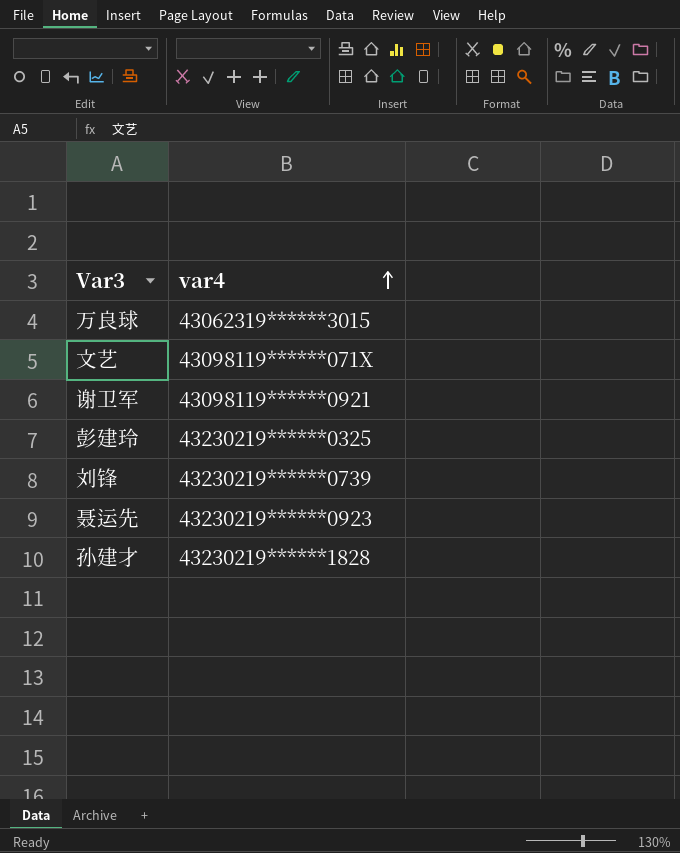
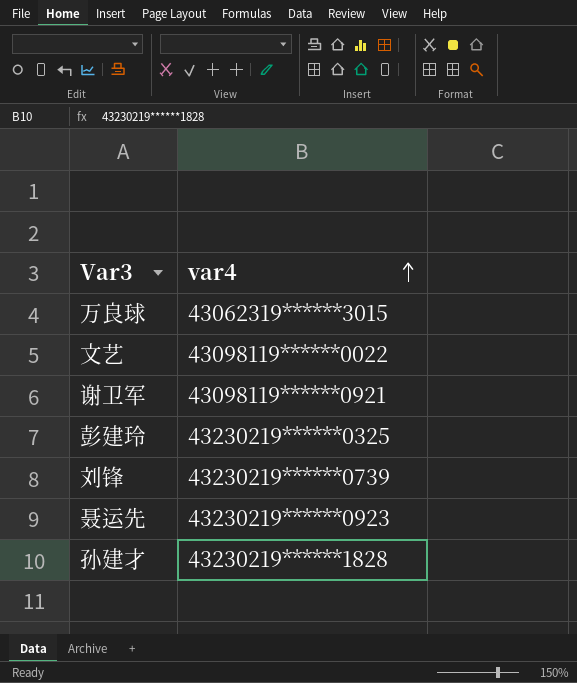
文艺 | var4: 43098119******071X -> 43098119******0022

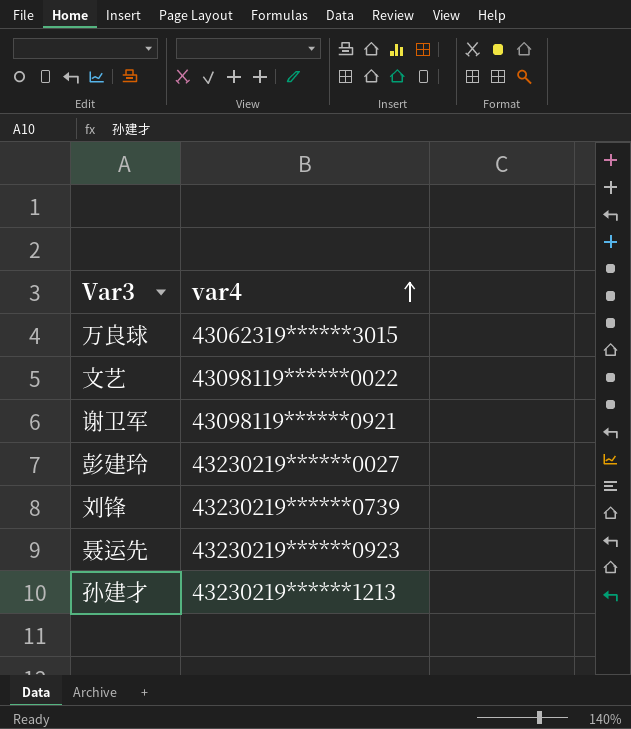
彭建玲 | var4: 43230219******0325 -> 43230219******0027
孙建才 | var4: 43230219******1828 -> 43230219******1213

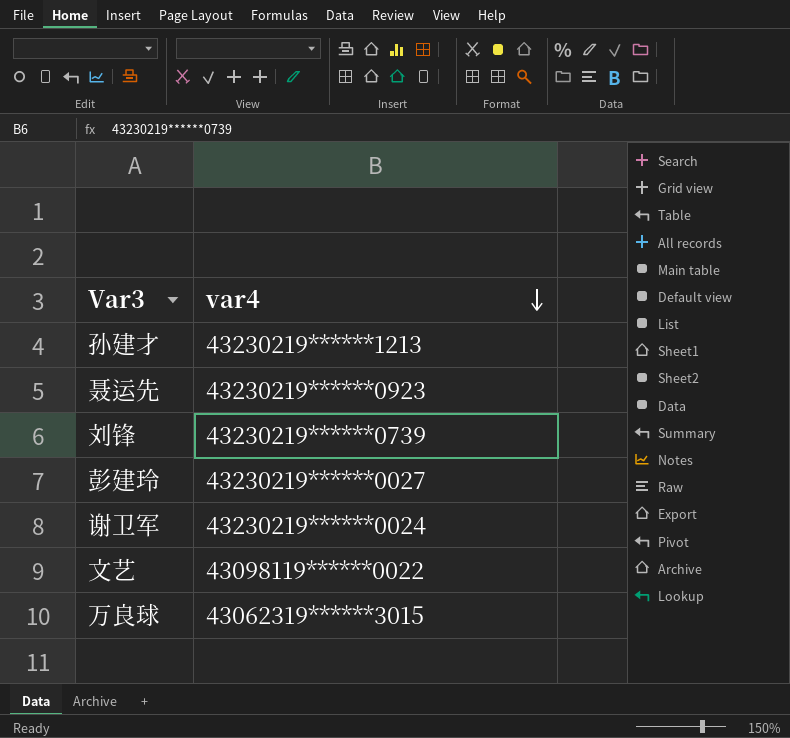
row order: var4 ascending -> var4 descending
谢卫军 | var4: 43098119******0921 -> 43230219******0024

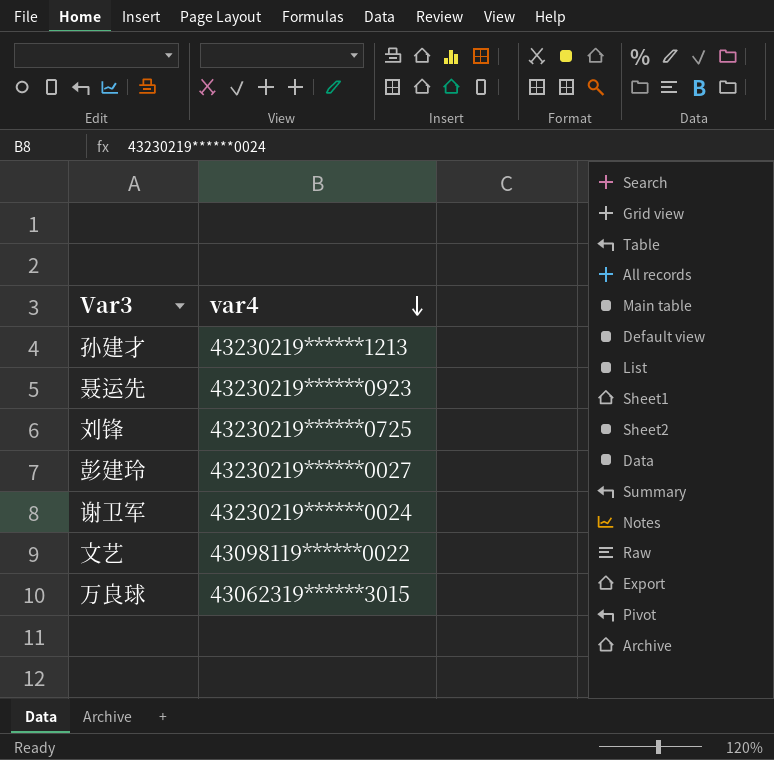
刘锋 | var4: 43230219******0739 -> 43230219******0725

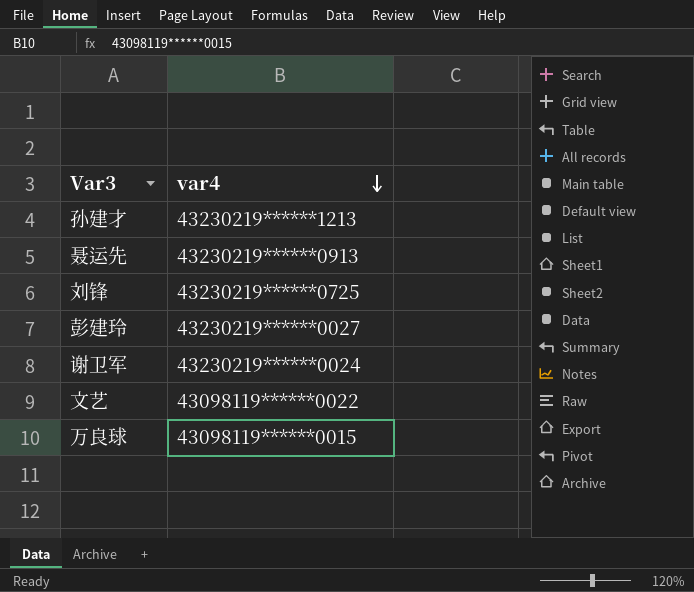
聂运先 | var4: 43230219******0923 -> 43230219******0913
万良球 | var4: 43062319******3015 -> 43098119******0015

